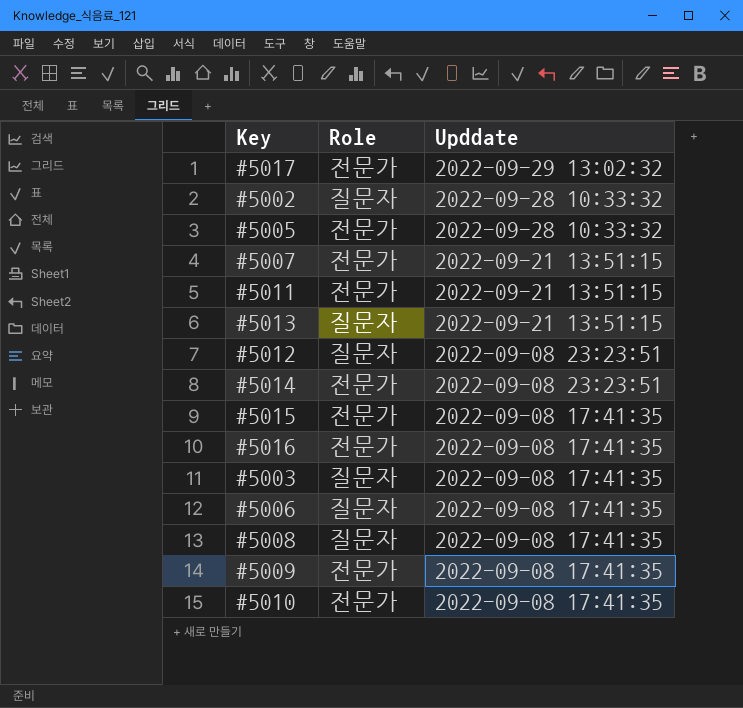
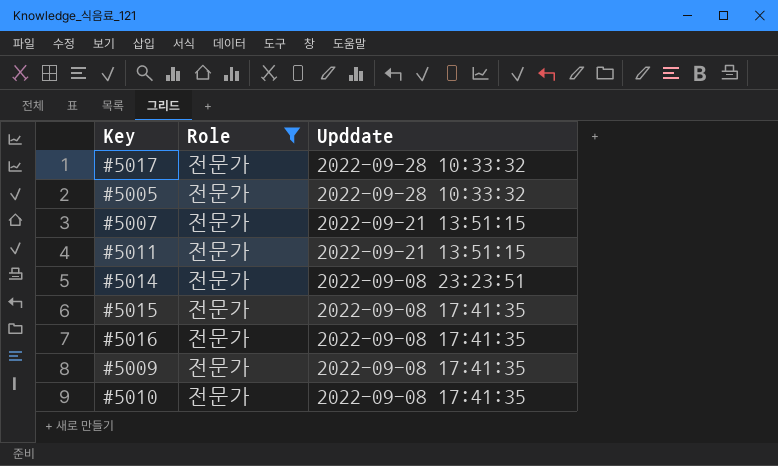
filter: none -> Role = 전문가
#5017 | Upddate: 2022-09-29 13:02:32 -> 2022-09-28 10:33:32

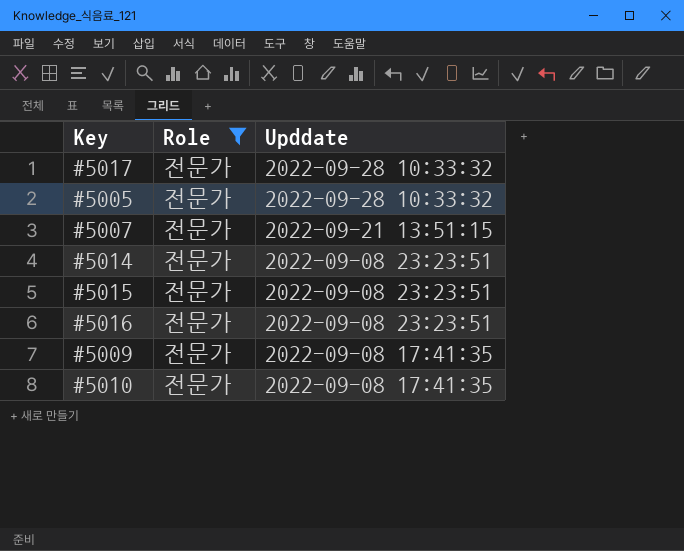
row #5011: 전문가 | 2022-09-21 13:51:15 -> none
#5015 | Upddate: 2022-09-08 17:41:35 -> 2022-09-08 23:23:51
#5016 | Upddate: 2022-09-08 17:41:35 -> 2022-09-08 23:23:51

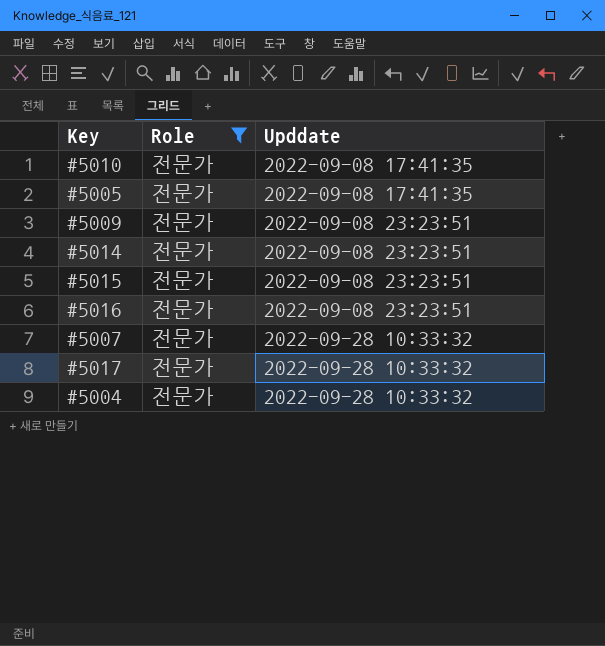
row order: Upddate descending -> Upddate ascending
#5005 | Upddate: 2022-09-28 10:33:32 -> 2022-09-08 17:41:35
#5009 | Upddate: 2022-09-08 17:41:35 -> 2022-09-08 23:23:51
#5007 | Upddate: 2022-09-21 13:51:15 -> 2022-09-28 10:33:32
row #5004: none -> 전문가 | 2022-09-28 10:33:32

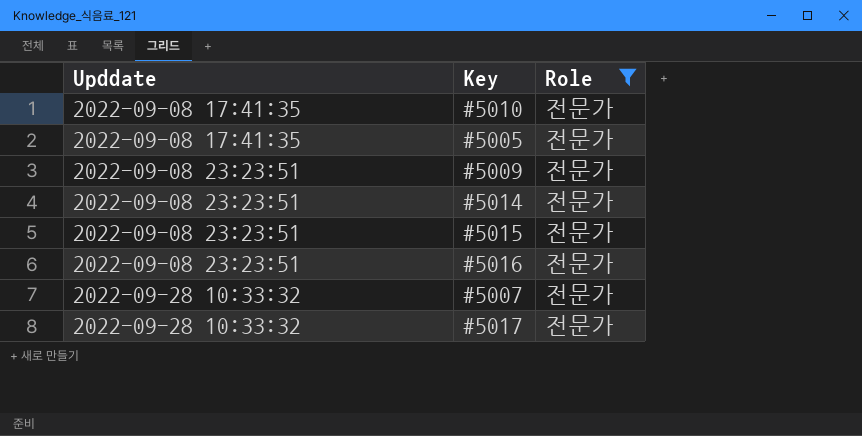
column Upddate | position: 3 -> 1
row #5004: 전문가 | 2022-09-28 10:33:32 -> none

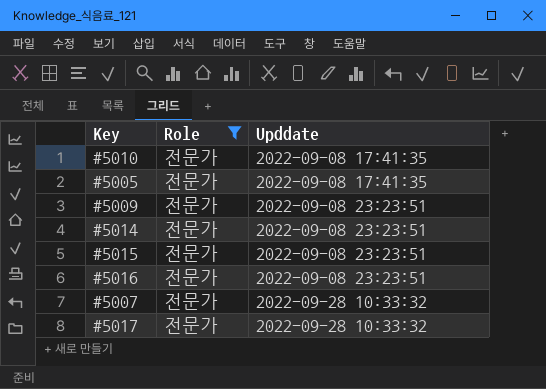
column Upddate | position: 1 -> 3

